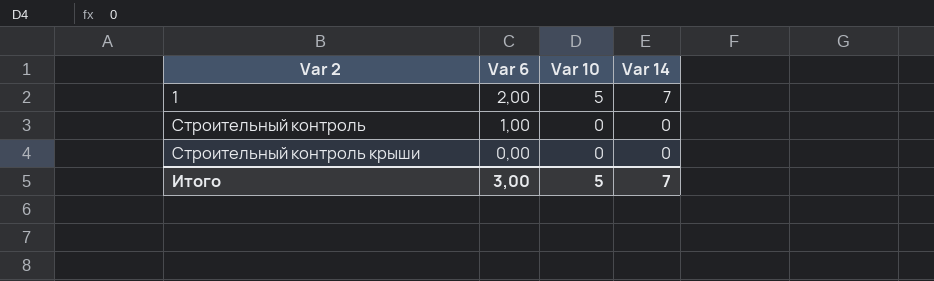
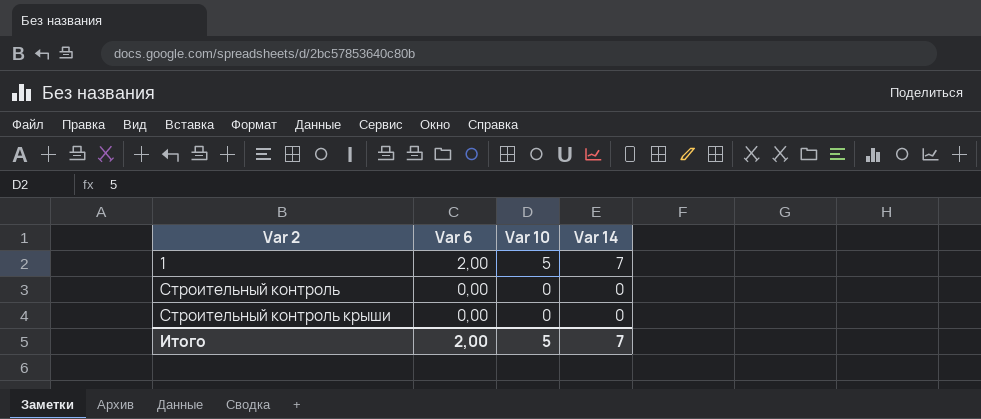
Строительный контроль | Var 6: 1,00 -> 0,00
Итого | Var 6: 3,00 -> 2,00

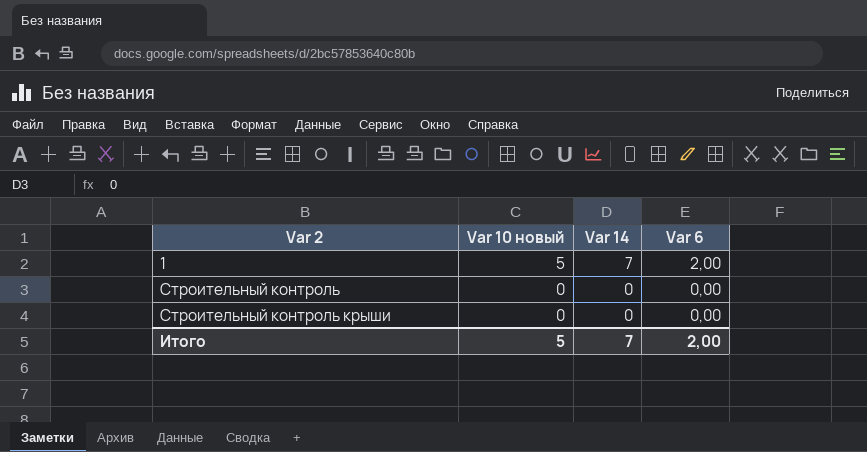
column name: Var 10 -> Var 10 новый
column Var 6 | position: 2 -> 4

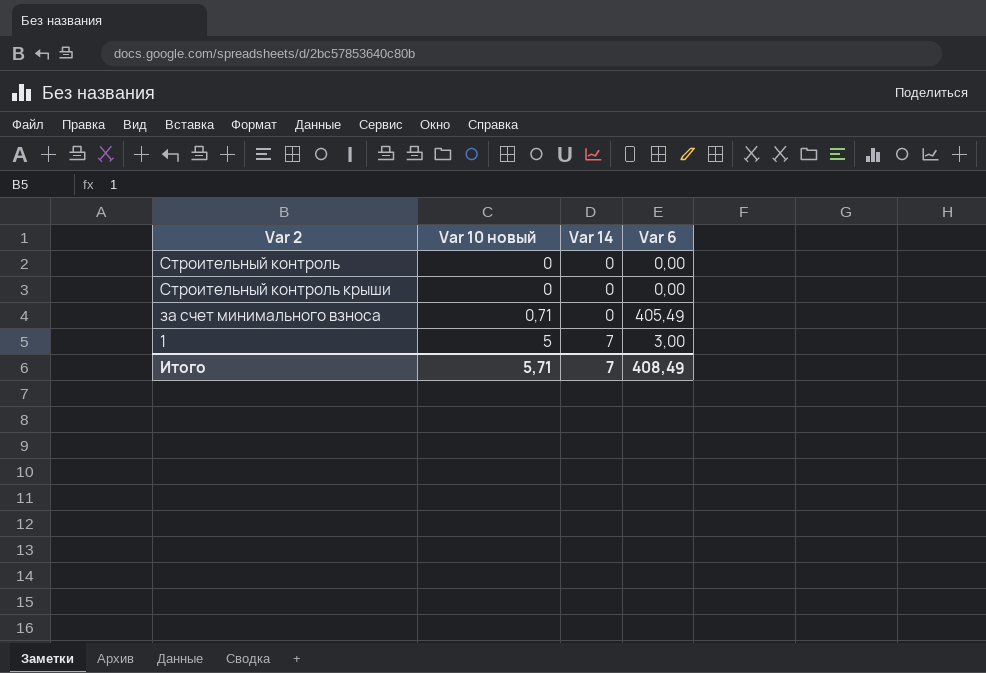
row order: Var 2 ascending -> Var 10 новый ascending
row за счет минимального взноса: none -> 0,71 | 0 | 405,49
1 | Var 6: 2,00 -> 3,00
Итого | Var 10 новый: 5 -> 5,71
Итого | Var 6: 2,00 -> 408,49

